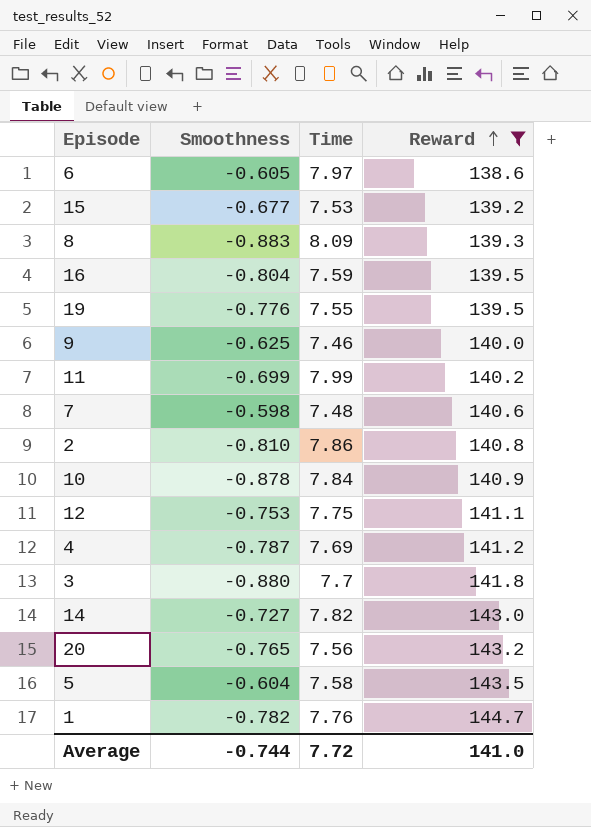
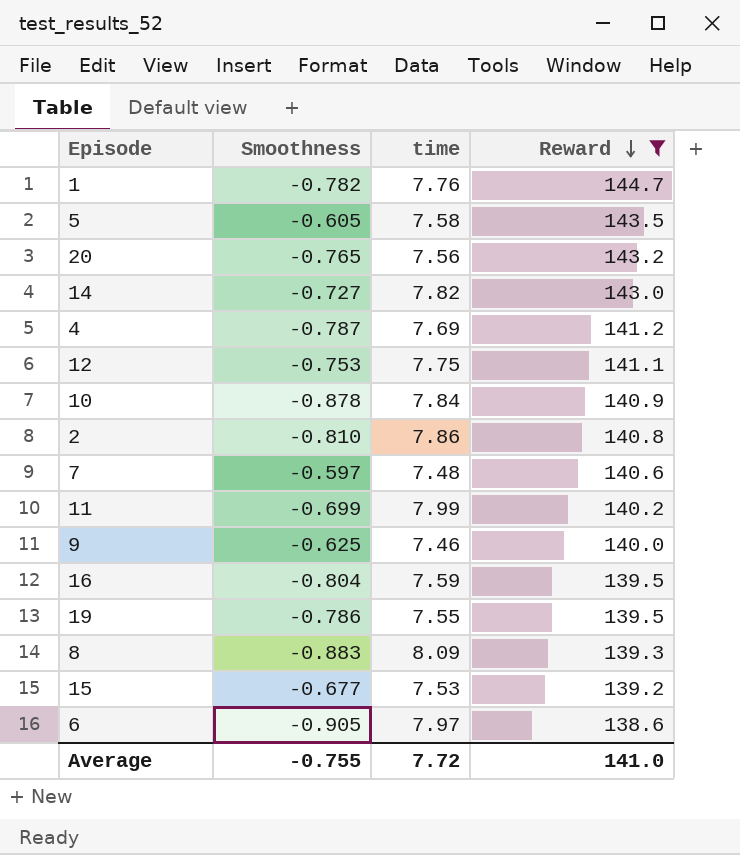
row order: Reward ascending -> Reward descending
column name: Time -> time
row 3: -0.880 | 7.7 | 141.8 -> none
5 | Smoothness: -0.604 -> -0.605
7 | Smoothness: -0.598 -> -0.597
19 | Smoothness: -0.776 -> -0.786
6 | Smoothness: -0.605 -> -0.905
Average | Smoothness: -0.744 -> -0.755

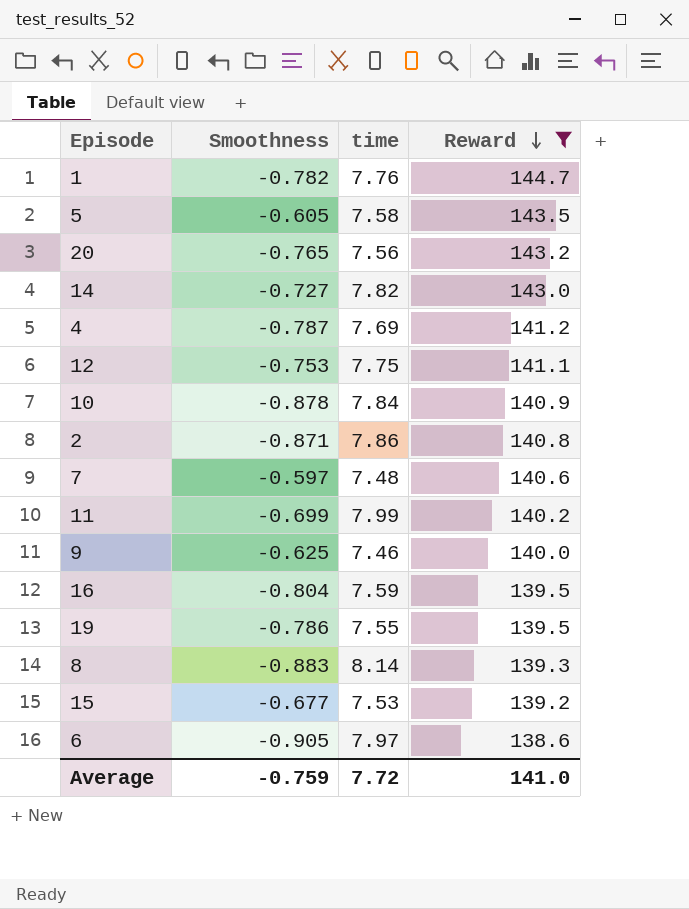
2 | Smoothness: -0.810 -> -0.871
8 | time: 8.09 -> 8.14
Average | Smoothness: -0.755 -> -0.759

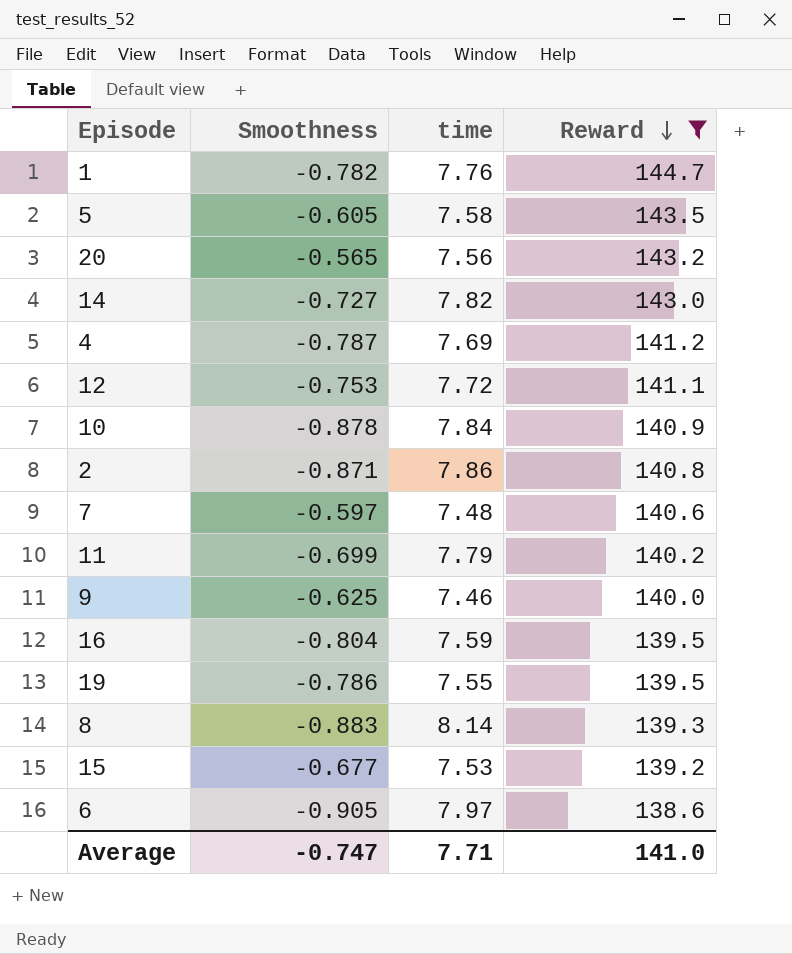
20 | Smoothness: -0.765 -> -0.565
12 | time: 7.75 -> 7.72
11 | time: 7.99 -> 7.79
Average | Smoothness: -0.759 -> -0.747
Average | time: 7.72 -> 7.71

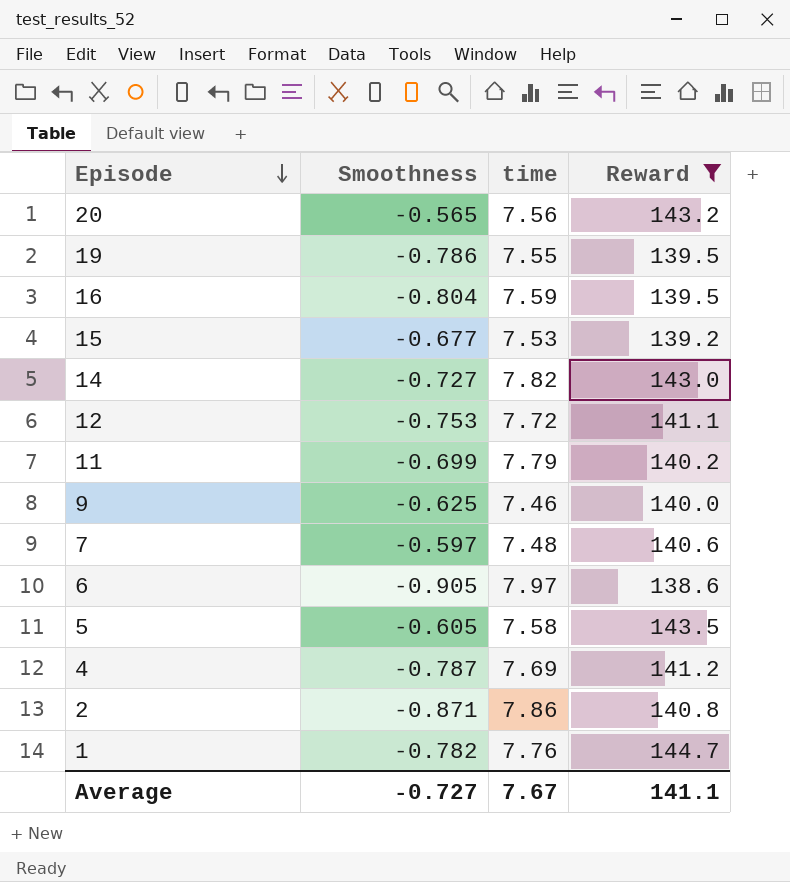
row order: Reward descending -> Episode descending
row 10: -0.878 | 7.84 | 140.9 -> none
row 8: -0.883 | 8.14 | 139.3 -> none
Average | Smoothness: -0.747 -> -0.727
Average | time: 7.71 -> 7.67
Average | Reward: 141.0 -> 141.1

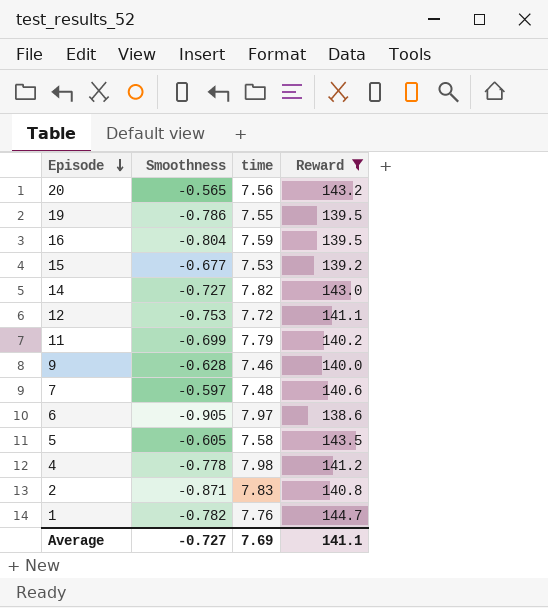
9 | Smoothness: -0.625 -> -0.628
4 | Smoothness: -0.787 -> -0.778
4 | time: 7.69 -> 7.98
2 | time: 7.86 -> 7.83
Average | time: 7.67 -> 7.69

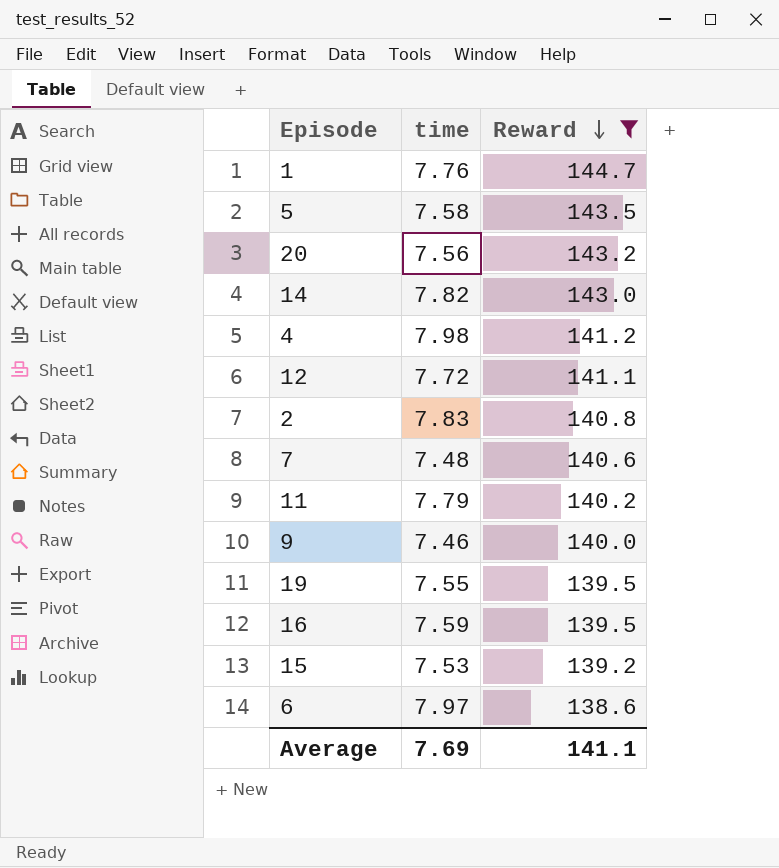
row order: Episode descending -> Reward descending
column Smoothness | position: 2 -> none

